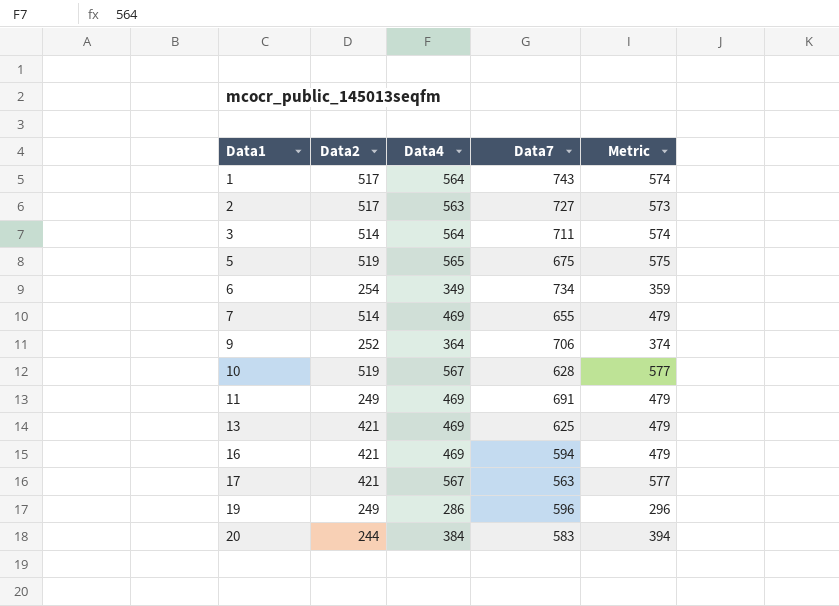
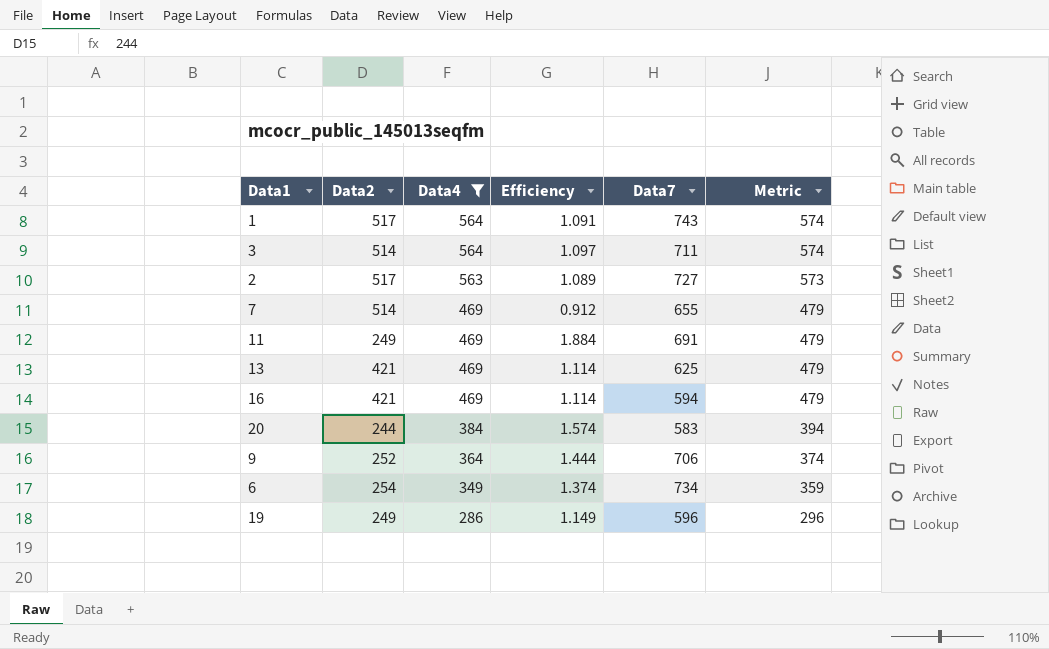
filter: none -> Data4 <= 564
row order: Data1 ascending -> Data4 descending
column Efficiency | formula: none -> [Data4] / [Data2]

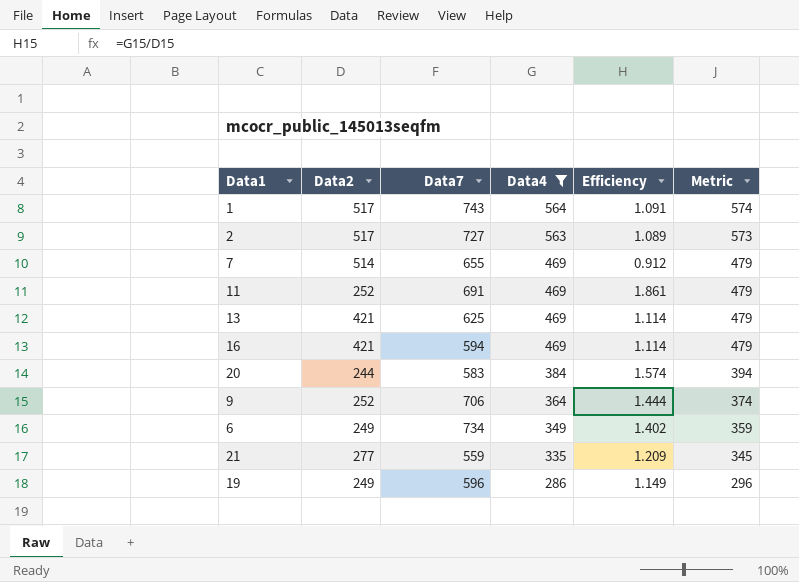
column Data7 | position: 5 -> 3
row 3: 514 | 564 | 1.097 | 711 | 574 -> none
11 | Data2: 249 -> 252
11 | Efficiency: 1.884 -> 1.861
6 | Data2: 254 -> 249
6 | Efficiency: 1.374 -> 1.402
row 21: none -> 277 | 559 | 335 | 1.209 | 345

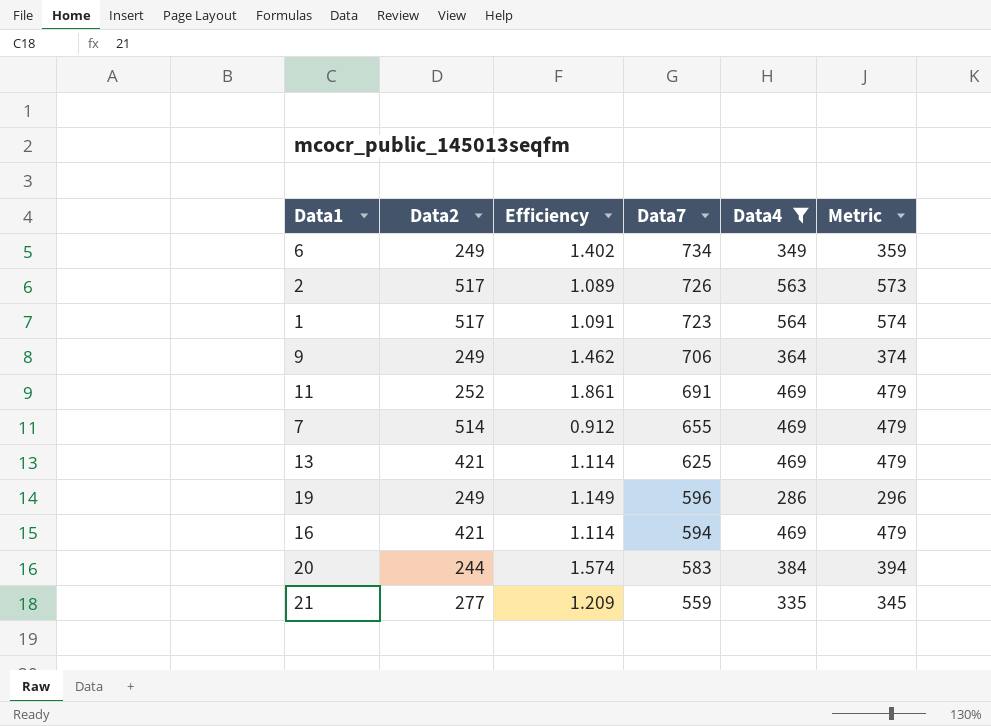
row order: Data4 descending -> Data7 descending
column Efficiency | position: 5 -> 3
2 | Data7: 727 -> 726
1 | Data7: 743 -> 723
9 | Data2: 252 -> 249
9 | Efficiency: 1.444 -> 1.462

